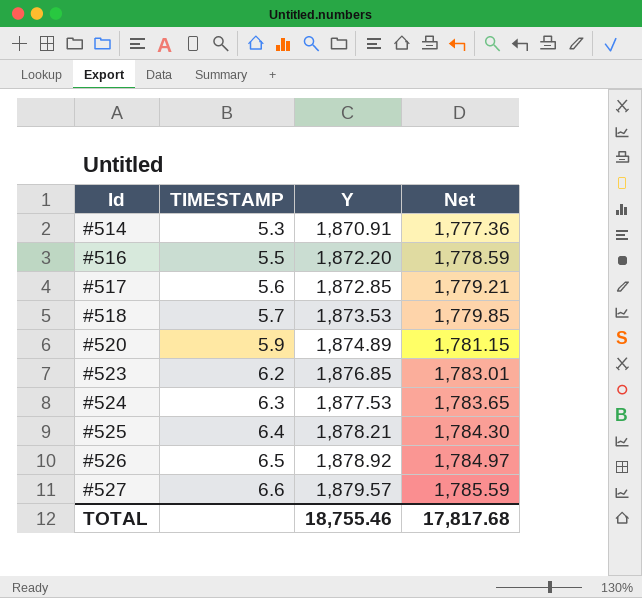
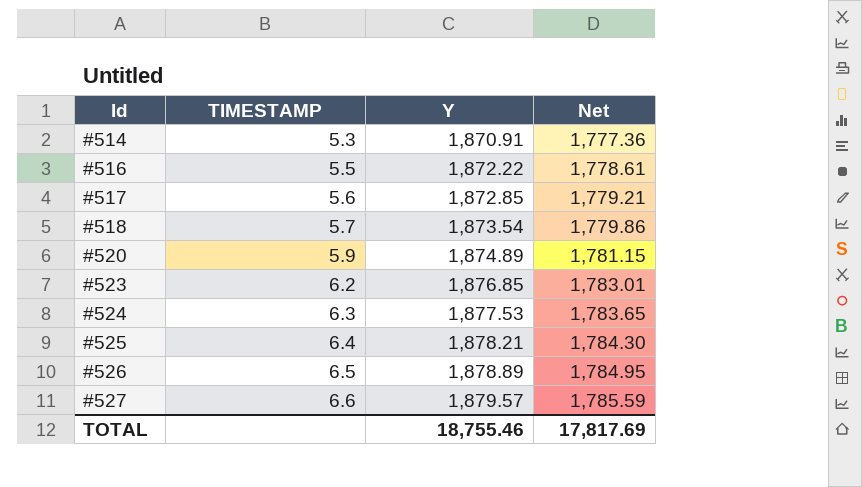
#516 | Y: 1,872.20 -> 1,872.22
#516 | Net: 1,778.59 -> 1,778.61
#518 | Y: 1,873.53 -> 1,873.54
#518 | Net: 1,779.85 -> 1,779.86
#526 | Y: 1,878.92 -> 1,878.89
#526 | Net: 1,784.97 -> 1,784.95
TOTAL | Net: 17,817.68 -> 17,817.69

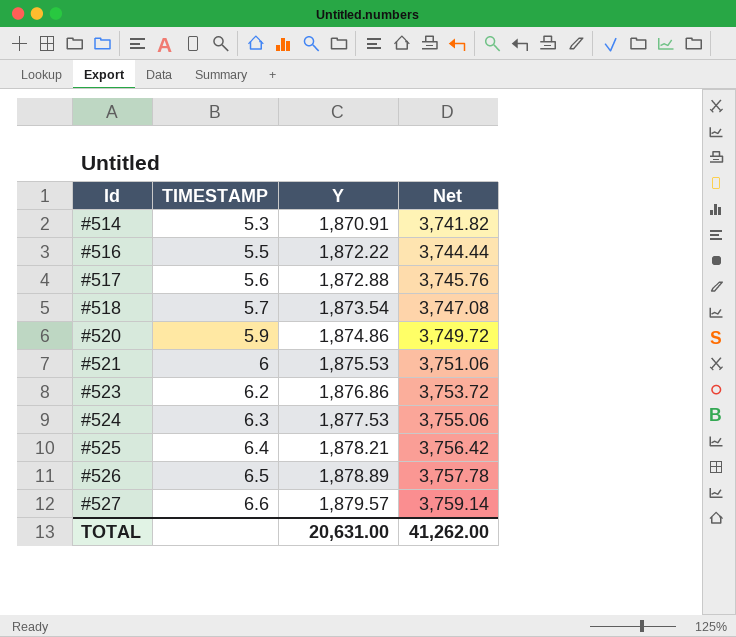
column Net | formula: [Y] * 0.95 -> [Y] * 2
#517 | Y: 1,872.85 -> 1,872.88
#520 | Y: 1,874.89 -> 1,874.86
row #521: none -> 6 | 1,875.53 | 3,751.06
#523 | Y: 1,876.85 -> 1,876.86
TOTAL | Y: 18,755.46 -> 20,631.00
TOTAL | Net: 17,817.69 -> 41,262.00

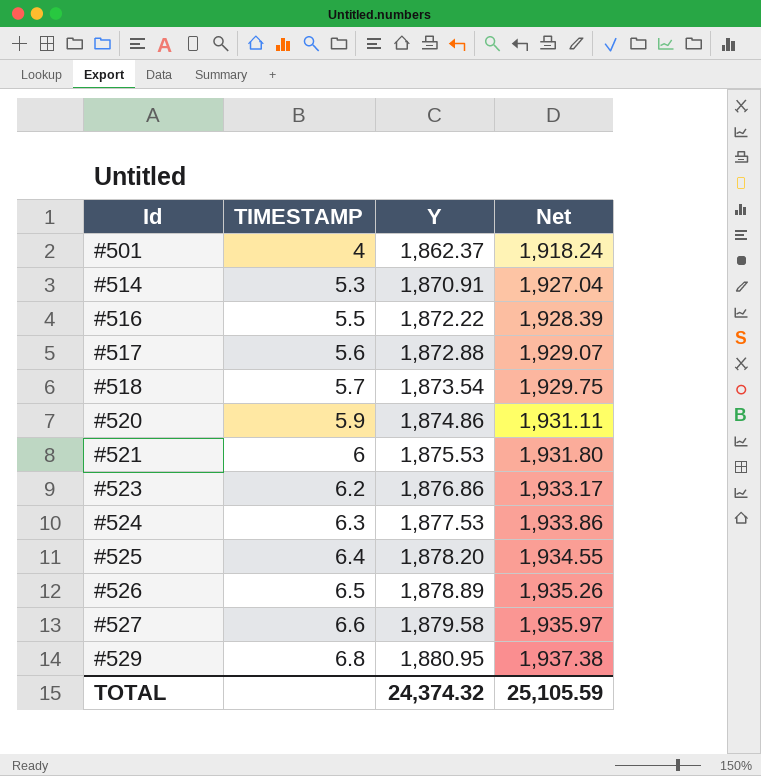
column Net | formula: [Y] * 2 -> [Y] * 1.03
row #501: none -> 4 | 1,862.37 | 1,918.24
#525 | Y: 1,878.21 -> 1,878.20
#527 | Y: 1,879.57 -> 1,879.58
row #529: none -> 6.8 | 1,880.95 | 1,937.38
TOTAL | Y: 20,631.00 -> 24,374.32
TOTAL | Net: 41,262.00 -> 25,105.59

